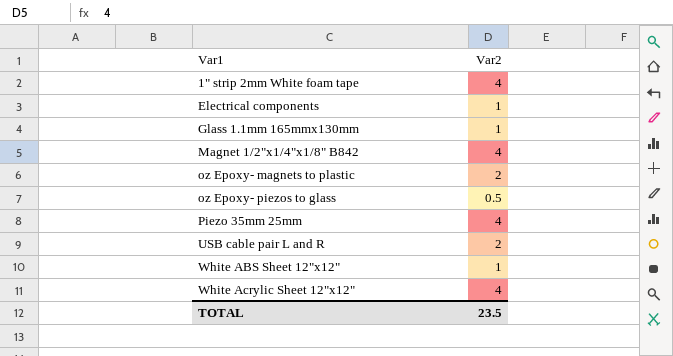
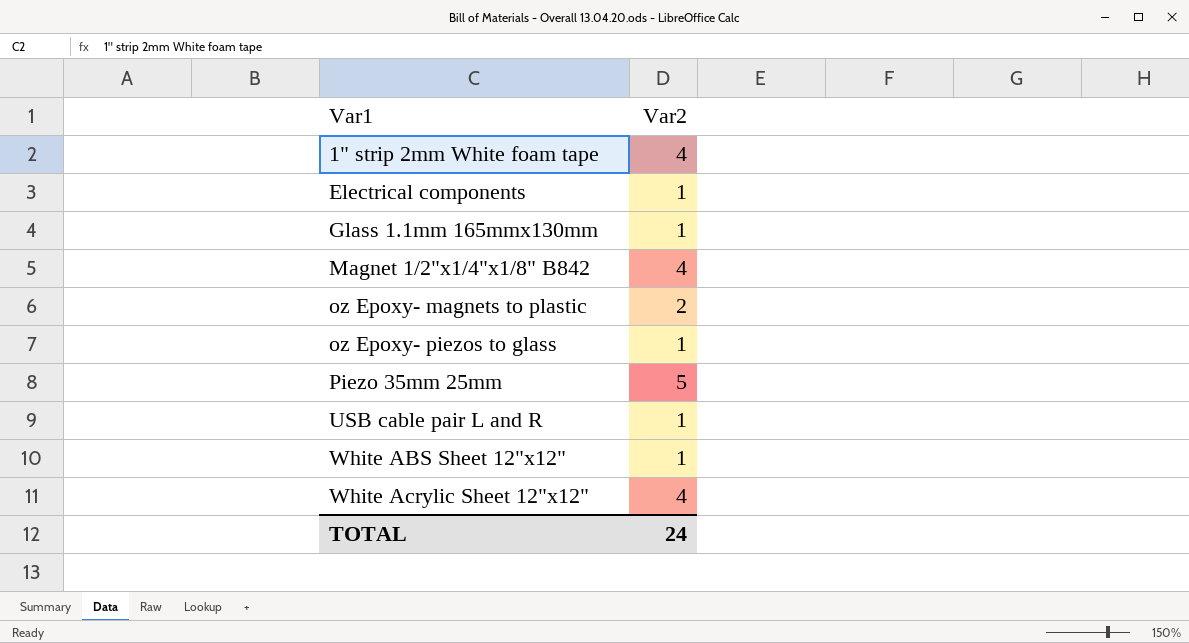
oz Epoxy- piezos to glass | Var2: 0.5 -> 1
Piezo 35mm 25mm | Var2: 4 -> 5
USB cable pair L and R | Var2: 2 -> 1
TOTAL | Var2: 23.5 -> 24

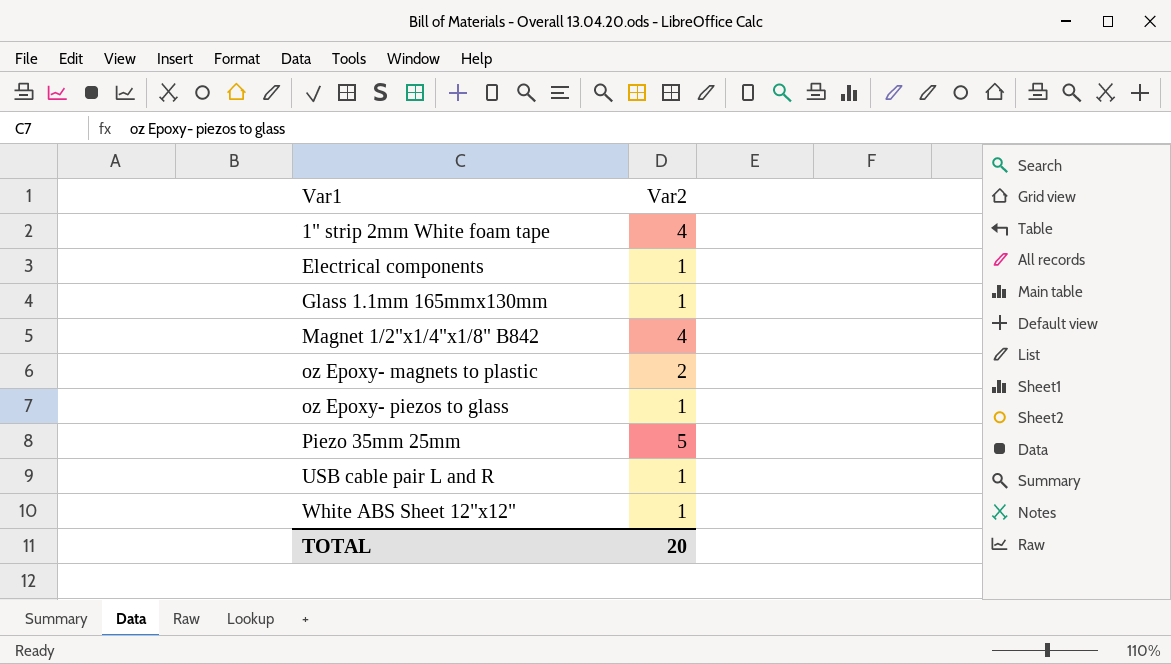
row White Acrylic Sheet 12"x12": 4 -> none
TOTAL | Var2: 24 -> 20

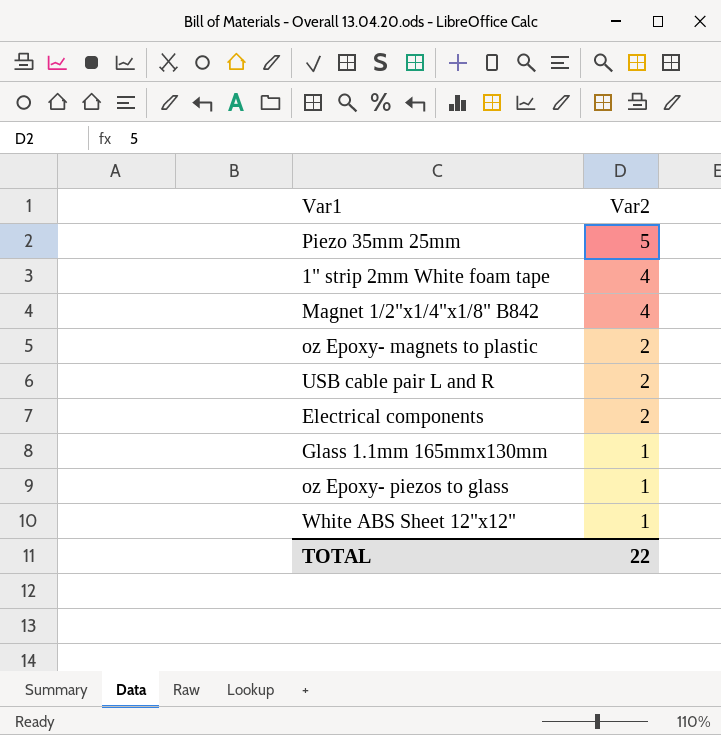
row order: Var1 ascending -> Var2 descending
USB cable pair L and R | Var2: 1 -> 2
Electrical components | Var2: 1 -> 2
TOTAL | Var2: 20 -> 22

